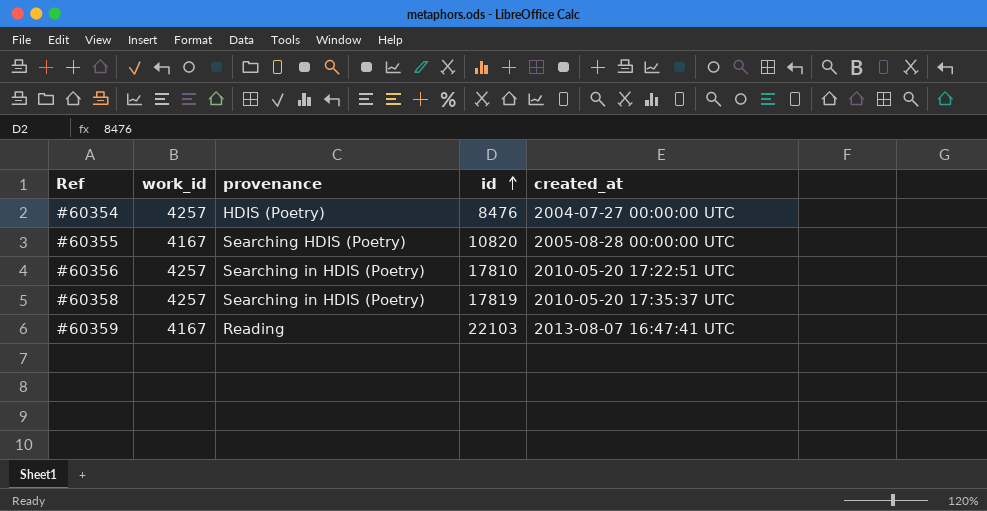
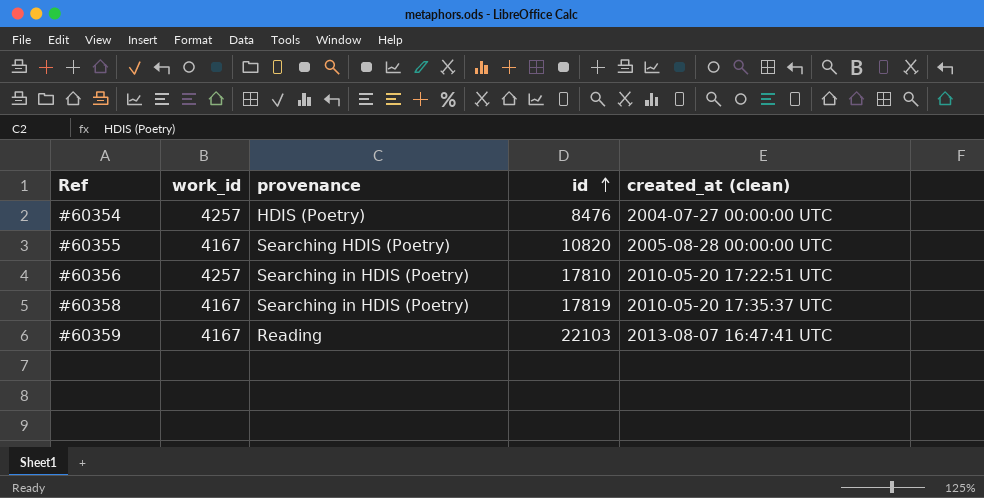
column name: created_at -> created_at (clean)
#60358 | work_id: 4257 -> 4167

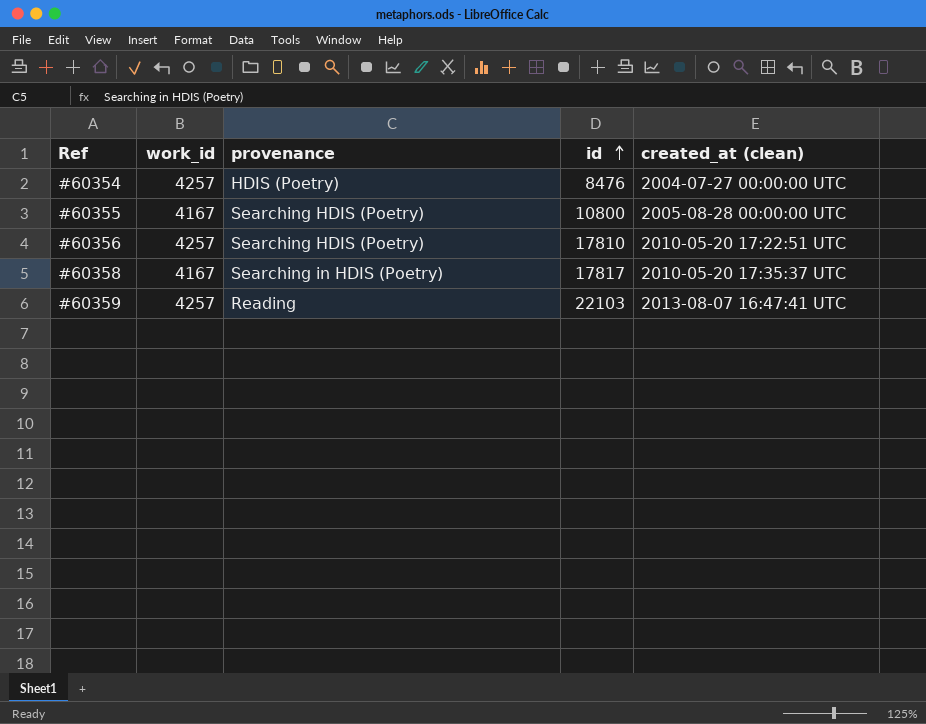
#60355 | id: 10820 -> 10800
#60356 | provenance: Searching in HDIS (Poetry) -> Searching HDIS (Poetry)
#60358 | id: 17819 -> 17817
#60359 | work_id: 4167 -> 4257

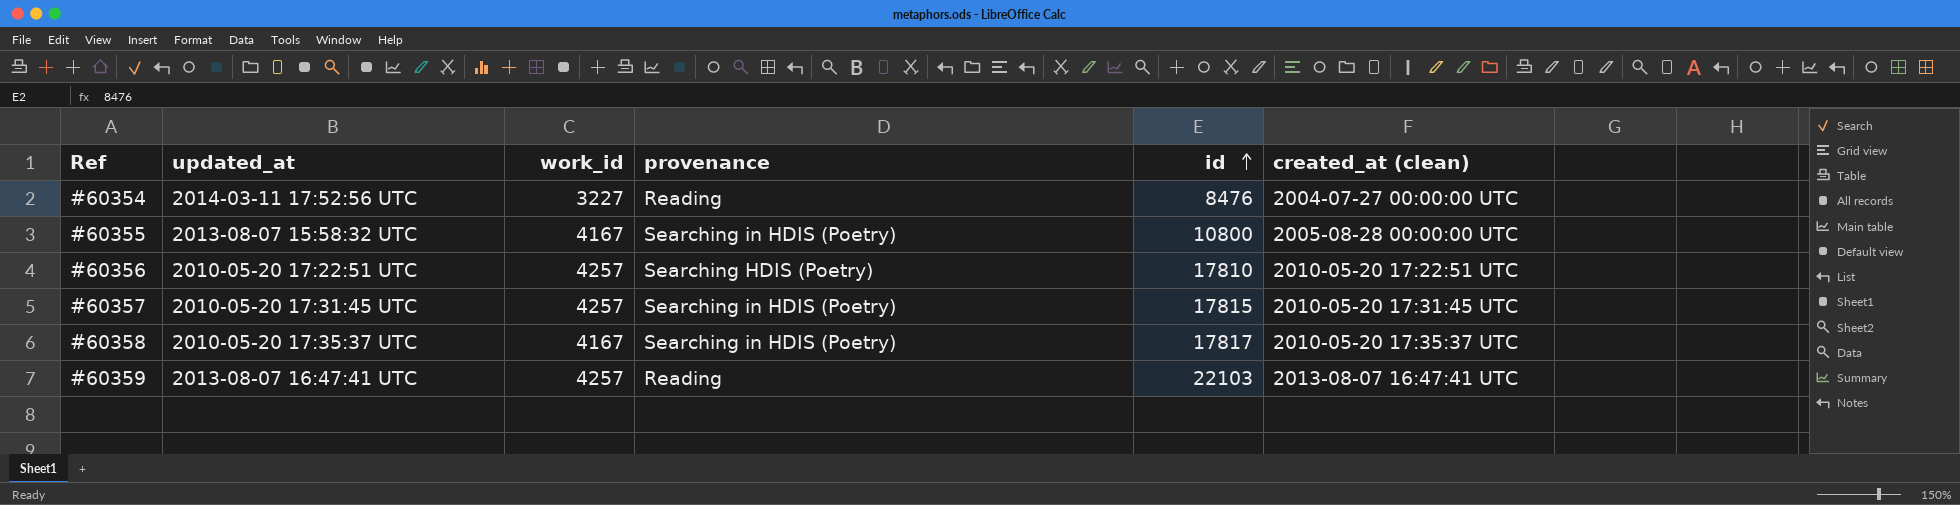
column updated_at | position: none -> 2
#60354 | work_id: 4257 -> 3227
#60354 | provenance: HDIS (Poetry) -> Reading
#60355 | provenance: Searching HDIS (Poetry) -> Searching in HDIS (Poetry)
row #60357: none -> 2010-05-20 17:31:45 UTC | 4257 | Searching in HDIS (Poetry) | 17815 | 2010-05-20 17:31:45 UTC

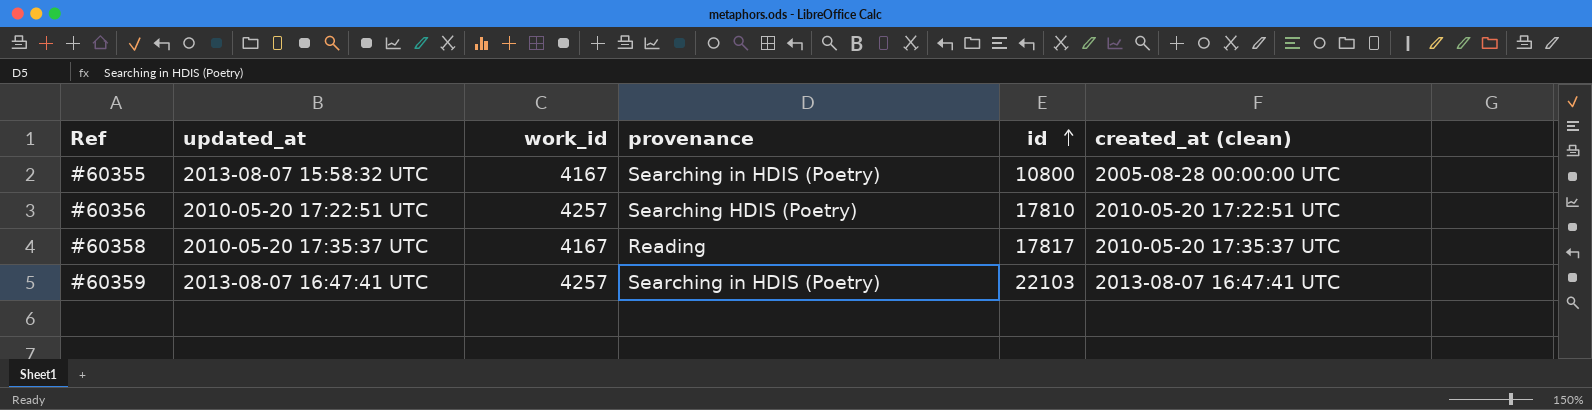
row #60354: 2014-03-11 17:52:56 UTC | 3227 | Reading | 8476 | 2004-07-27 00:00:00 UTC -> none
row #60357: 2010-05-20 17:31:45 UTC | 4257 | Searching in HDIS (Poetry) | 17815 | 2010-05-20 17:31:45 UTC -> none
#60358 | provenance: Searching in HDIS (Poetry) -> Reading
#60359 | provenance: Reading -> Searching in HDIS (Poetry)

